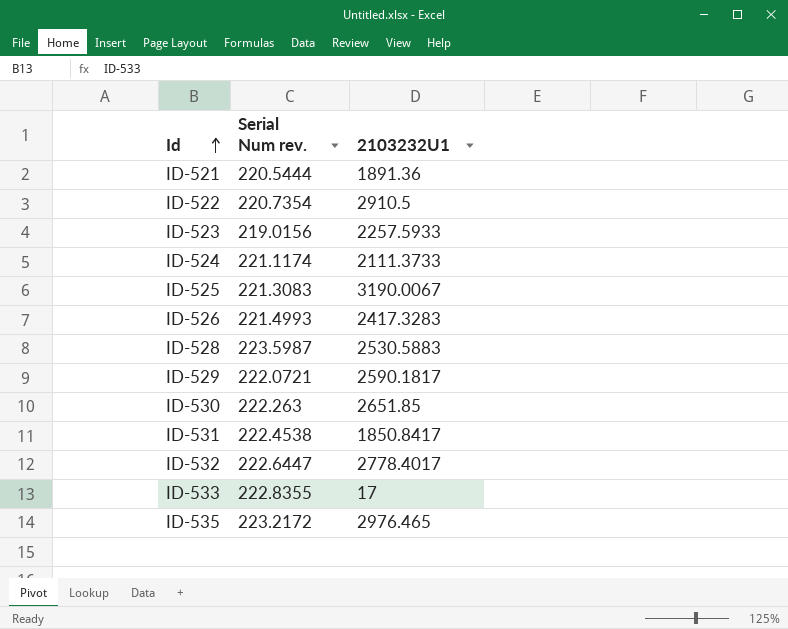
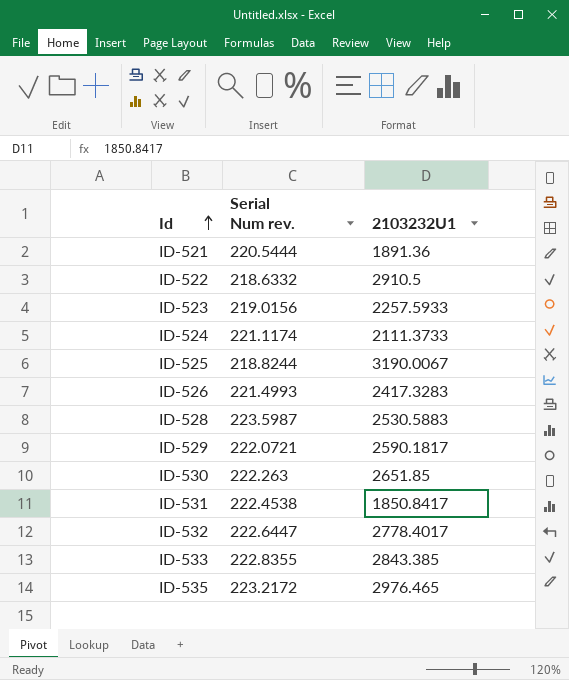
ID-522 | Serial Num rev.: 220.7354 -> 218.6332
ID-525 | Serial Num rev.: 221.3083 -> 218.8244
ID-533 | 2103232U1: 17 -> 2843.385

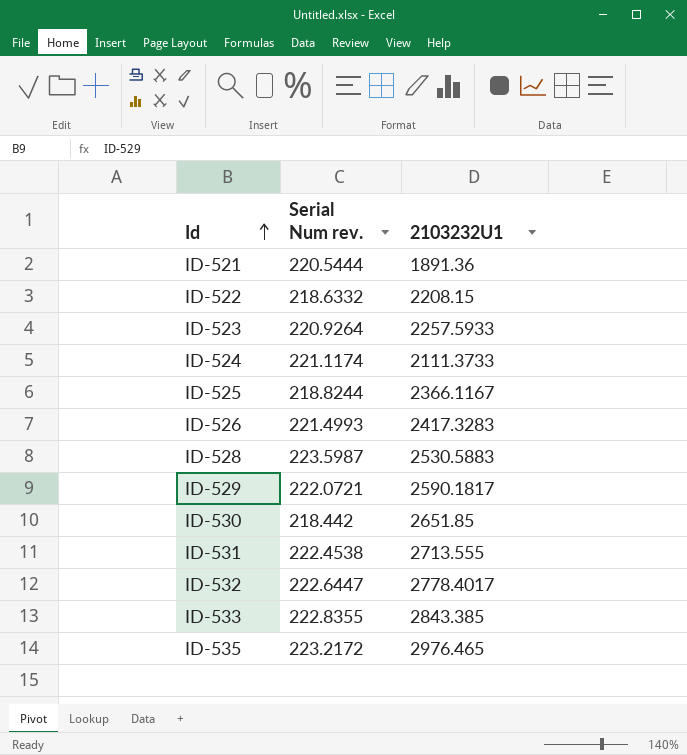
ID-522 | 2103232U1: 2910.5 -> 2208.15
ID-523 | Serial Num rev.: 219.0156 -> 220.9264
ID-525 | 2103232U1: 3190.0067 -> 2366.1167
ID-530 | Serial Num rev.: 222.263 -> 218.442
ID-531 | 2103232U1: 1850.8417 -> 2713.555

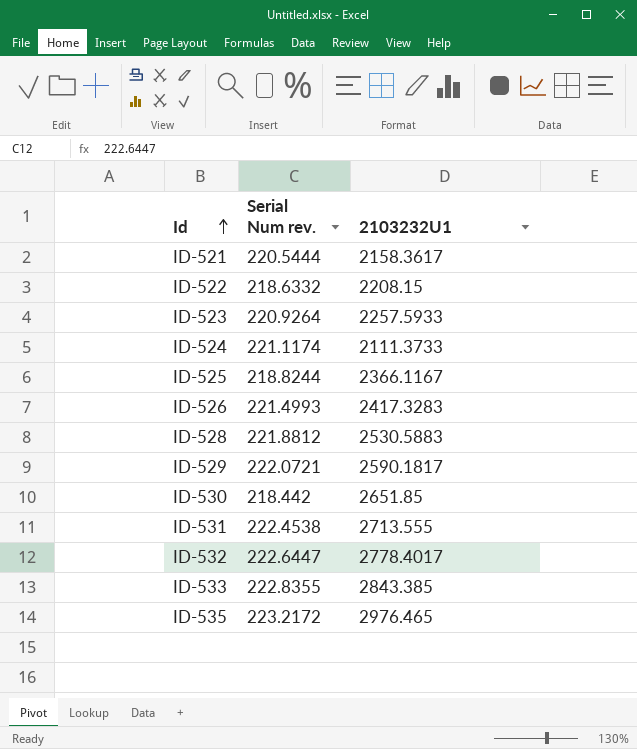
ID-521 | 2103232U1: 1891.36 -> 2158.3617
ID-528 | Serial Num rev.: 223.5987 -> 221.8812

